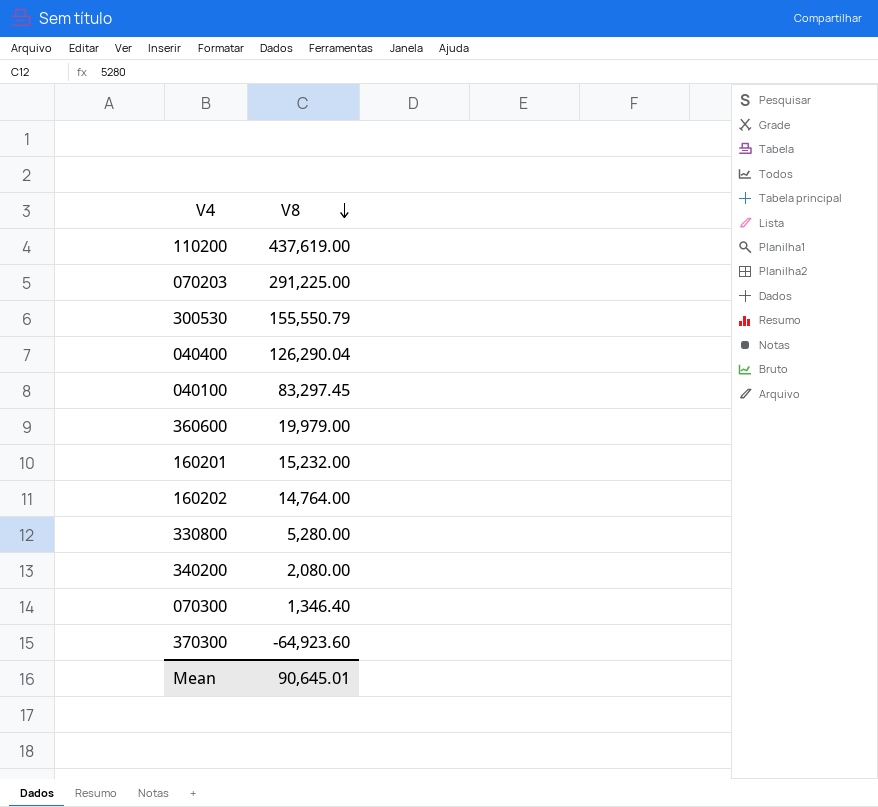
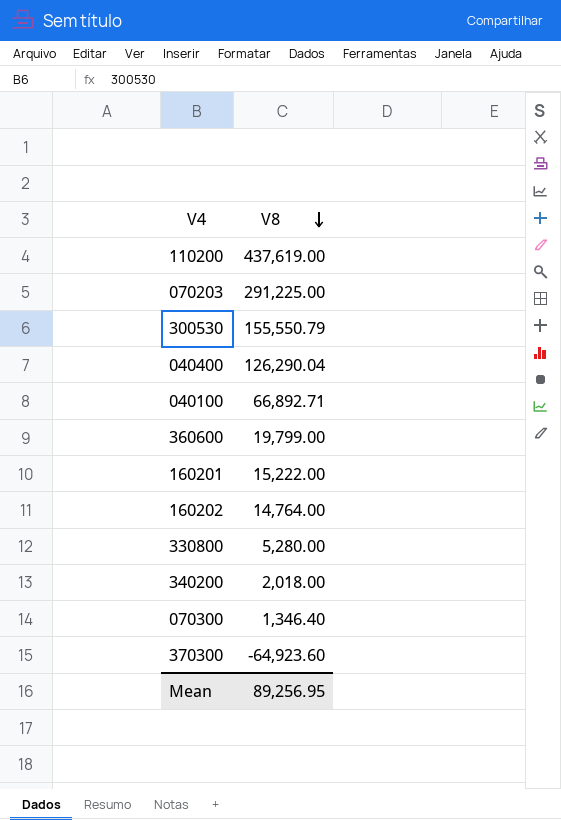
040100 | V8: 83,297.45 -> 66,892.71
360600 | V8: 19,979.00 -> 19,799.00
160201 | V8: 15,232.00 -> 15,222.00
340200 | V8: 2,080.00 -> 2,018.00
Mean | V8: 90,645.01 -> 89,256.95

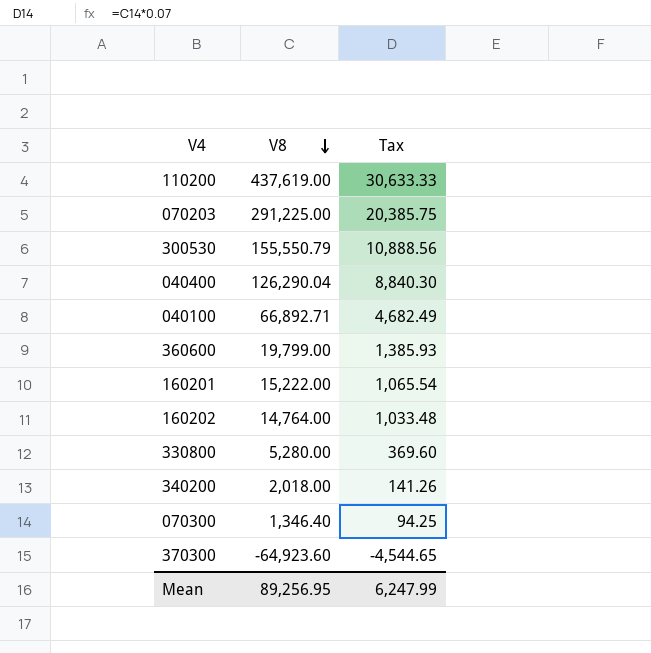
column Tax | formula: none -> [V8] * 0.07

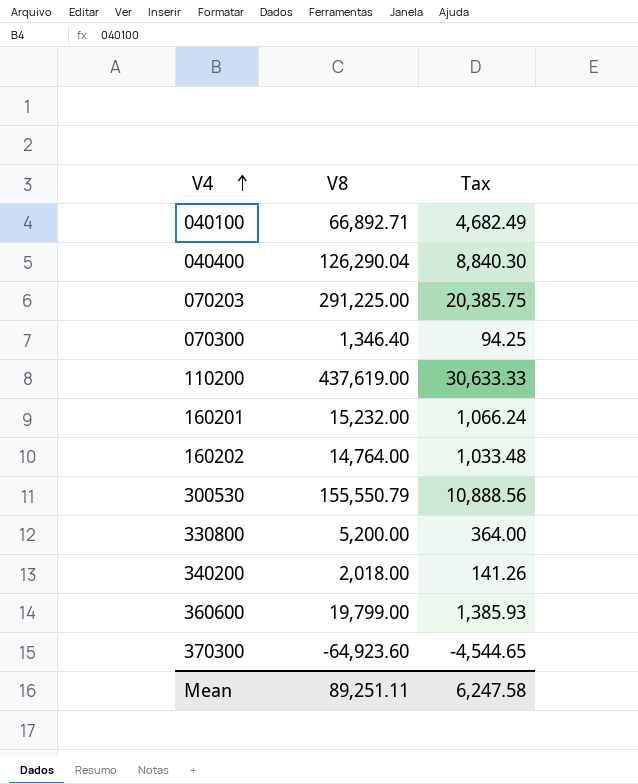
row order: V8 descending -> V4 ascending
160201 | V8: 15,222.00 -> 15,232.00
160201 | Tax: 1,065.54 -> 1,066.24
330800 | V8: 5,280.00 -> 5,200.00
330800 | Tax: 369.60 -> 364.00
Mean | V8: 89,256.95 -> 89,251.11
Mean | Tax: 6,247.99 -> 6,247.58

